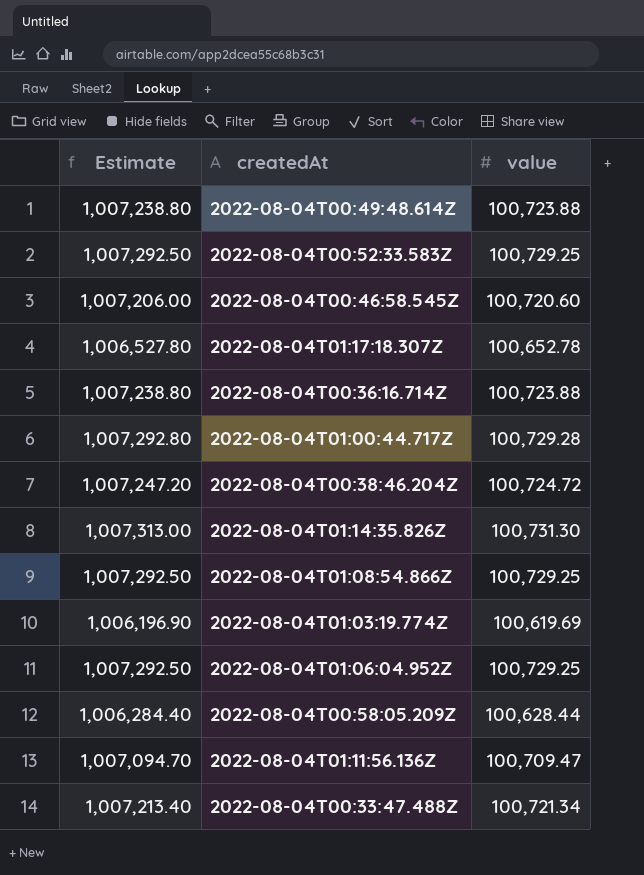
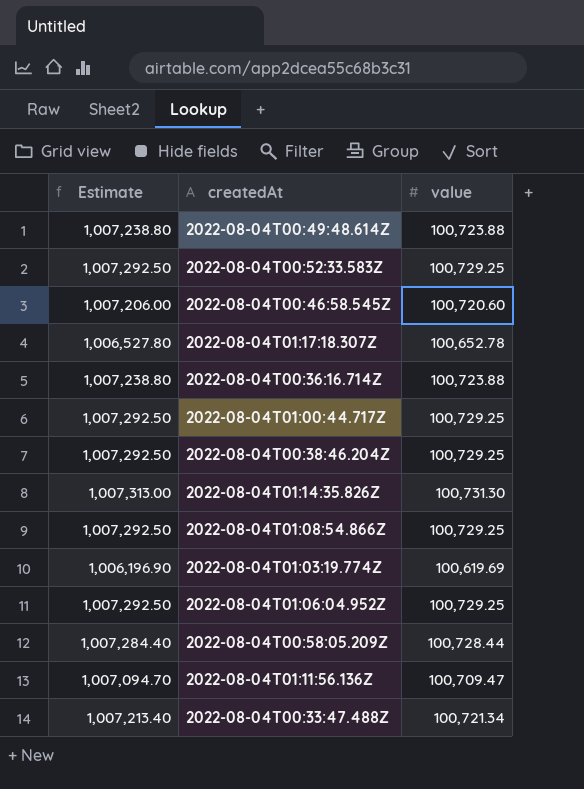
2022-08-04T01:00:44.717Z | Estimate: 1,007,292.80 -> 1,007,292.50
2022-08-04T01:00:44.717Z | value: 100,729.28 -> 100,729.25
2022-08-04T00:38:46.204Z | Estimate: 1,007,247.20 -> 1,007,292.50
2022-08-04T00:38:46.204Z | value: 100,724.72 -> 100,729.25
2022-08-04T00:58:05.209Z | Estimate: 1,006,284.40 -> 1,007,284.40
2022-08-04T00:58:05.209Z | value: 100,628.44 -> 100,728.44

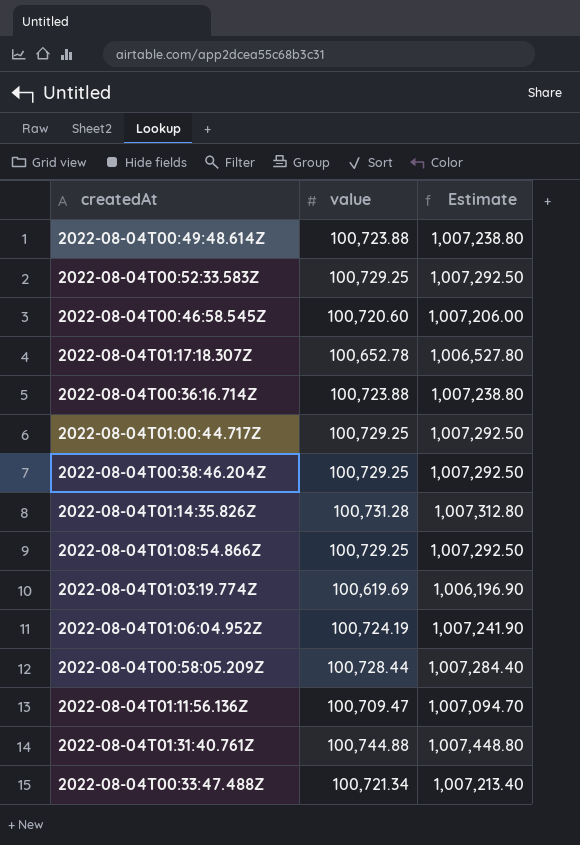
column Estimate | position: 1 -> 3
2022-08-04T01:14:35.826Z | value: 100,731.30 -> 100,731.28
2022-08-04T01:14:35.826Z | Estimate: 1,007,313.00 -> 1,007,312.80
2022-08-04T01:06:04.952Z | value: 100,729.25 -> 100,724.19
2022-08-04T01:06:04.952Z | Estimate: 1,007,292.50 -> 1,007,241.90
row 2022-08-04T01:31:40.761Z: none -> 100,744.88 | 1,007,448.80

